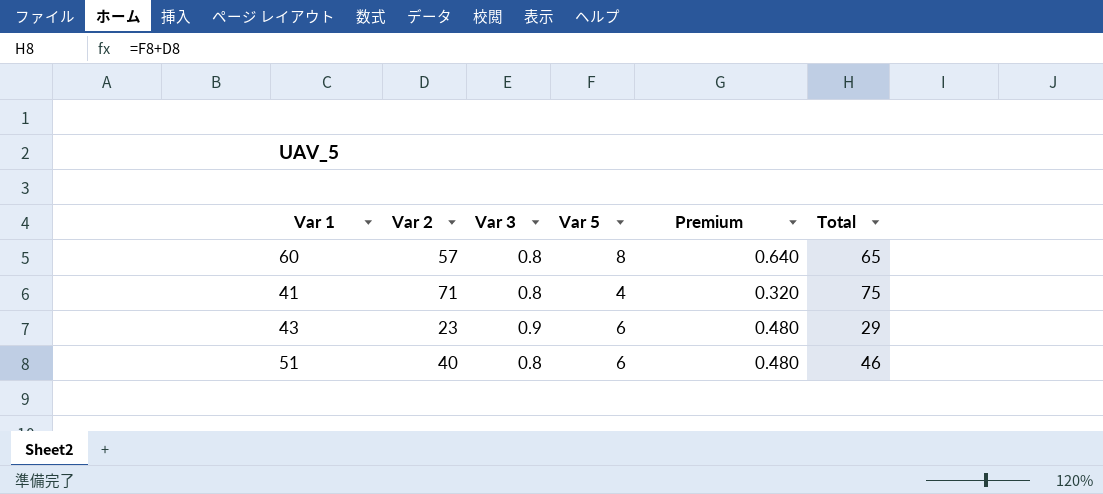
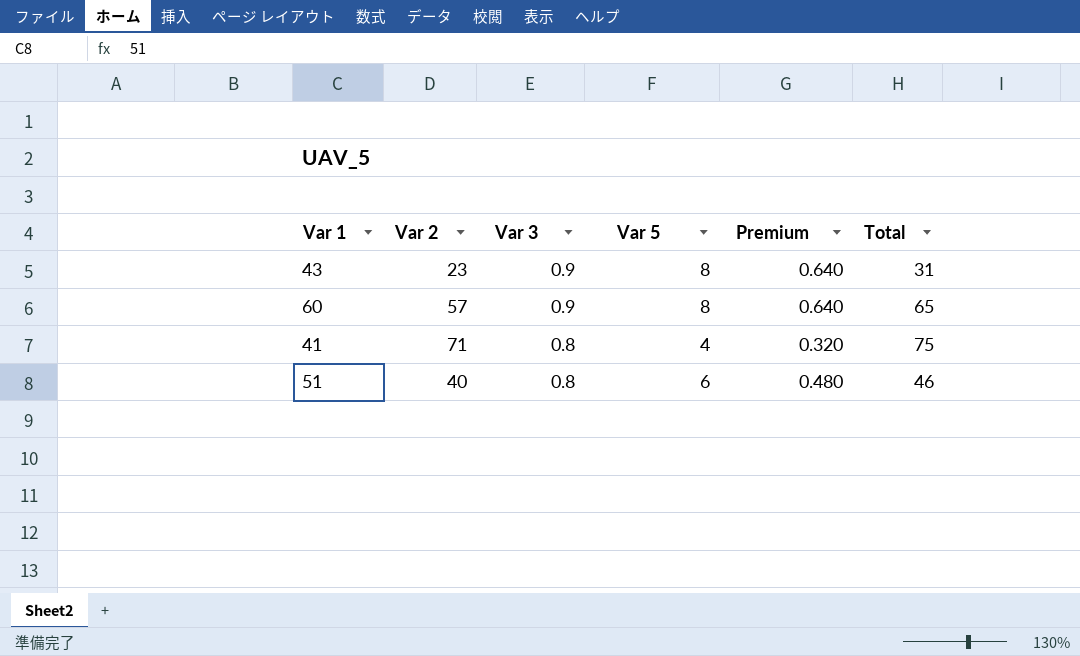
row order: none -> Var 3 descending
43 | Var 5: 6 -> 8
43 | Premium: 0.480 -> 0.640
43 | Total: 29 -> 31
60 | Var 3: 0.8 -> 0.9

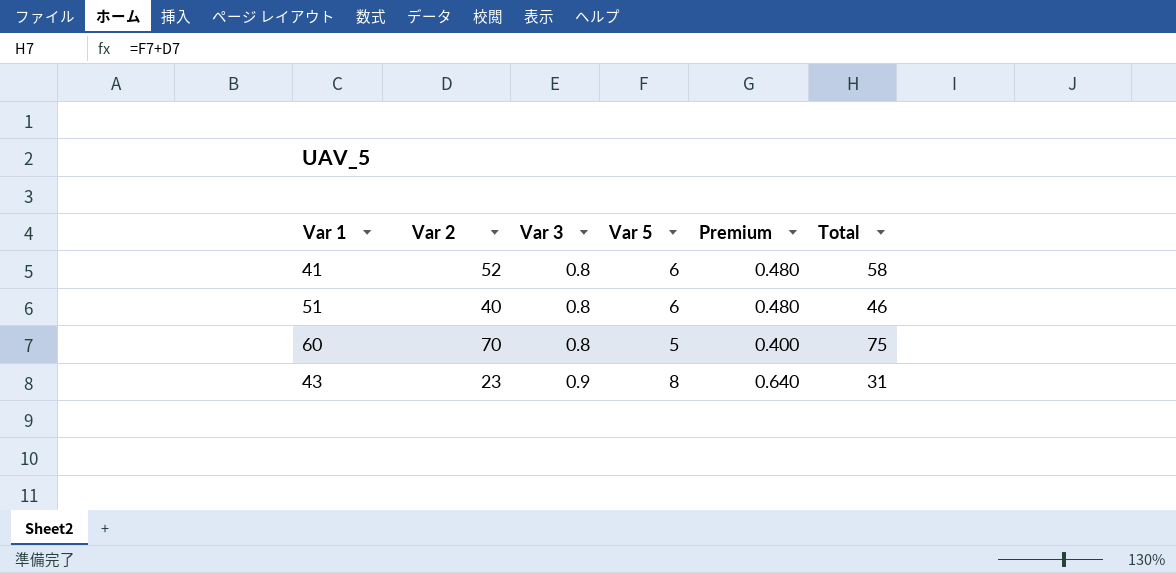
row order: Var 3 descending -> Var 3 ascending
41 | Var 2: 71 -> 52
41 | Var 5: 4 -> 6
41 | Premium: 0.320 -> 0.480
41 | Total: 75 -> 58
60 | Var 2: 57 -> 70
60 | Var 3: 0.9 -> 0.8
60 | Var 5: 8 -> 5
60 | Premium: 0.640 -> 0.400
60 | Total: 65 -> 75

